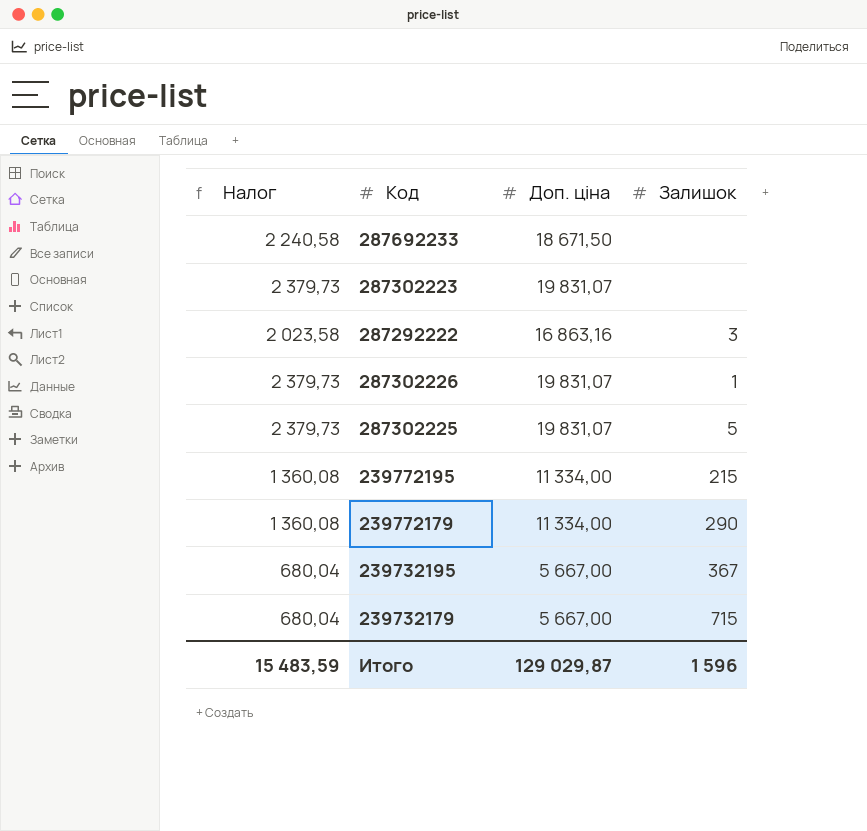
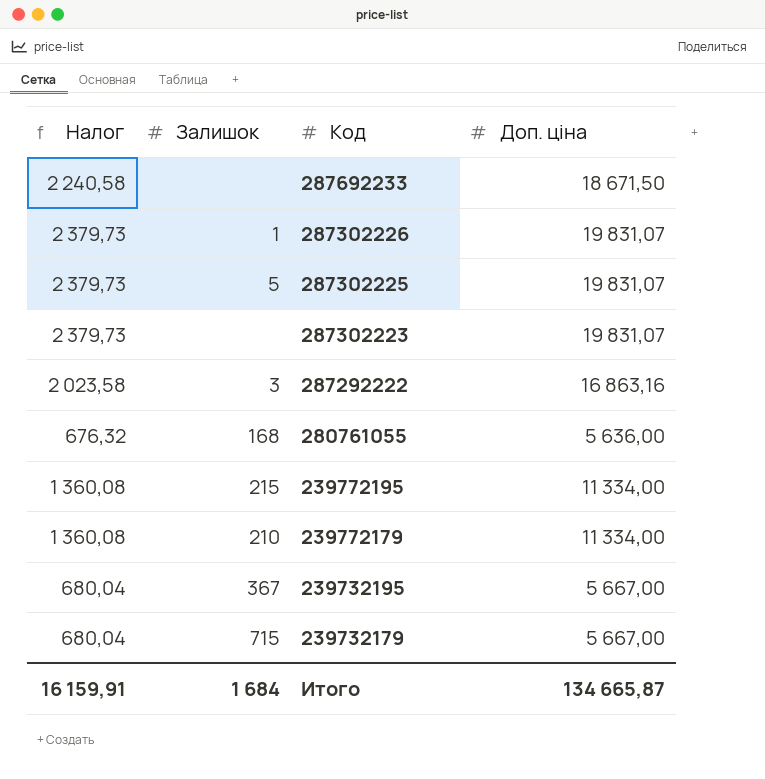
row order: none -> Код descending
column Залишок | position: 4 -> 2
row 280761055: none -> 676,32 | 168 | 5 636,00
239772179 | Залишок: 290 -> 210
Итого | Налог: 15 483,59 -> 16 159,91
Итого | Залишок: 1 596 -> 1 684
Итого | Доп. ціна: 129 029,87 -> 134 665,87

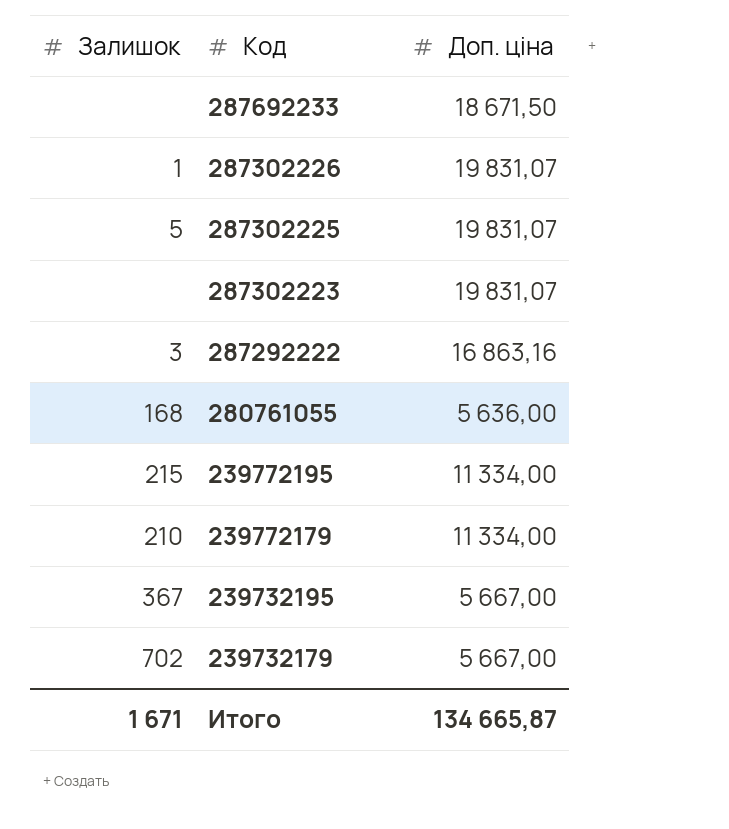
column Налог | formula: [Доп. ціна] * 0,12 -> none
239732179 | Залишок: 715 -> 702
Итого | Залишок: 1 684 -> 1 671

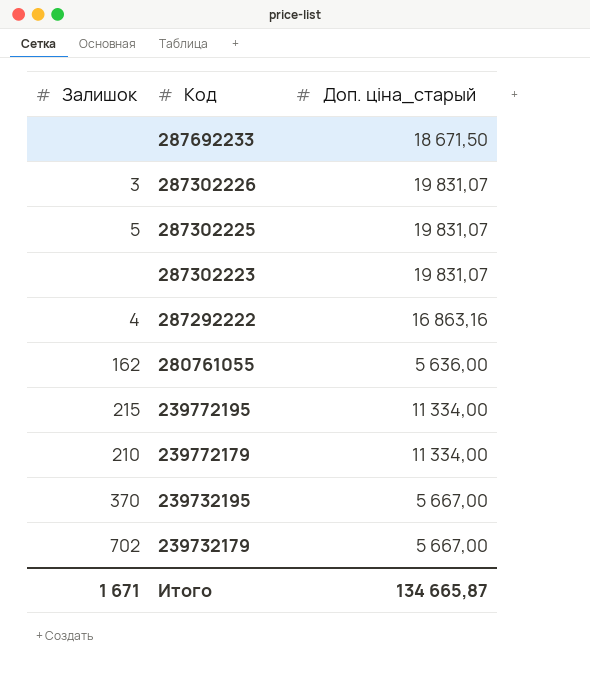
column name: Доп. ціна -> Доп. ціна_старый
287302226 | Залишок: 1 -> 3
287292222 | Залишок: 3 -> 4
280761055 | Залишок: 168 -> 162
239732195 | Залишок: 367 -> 370

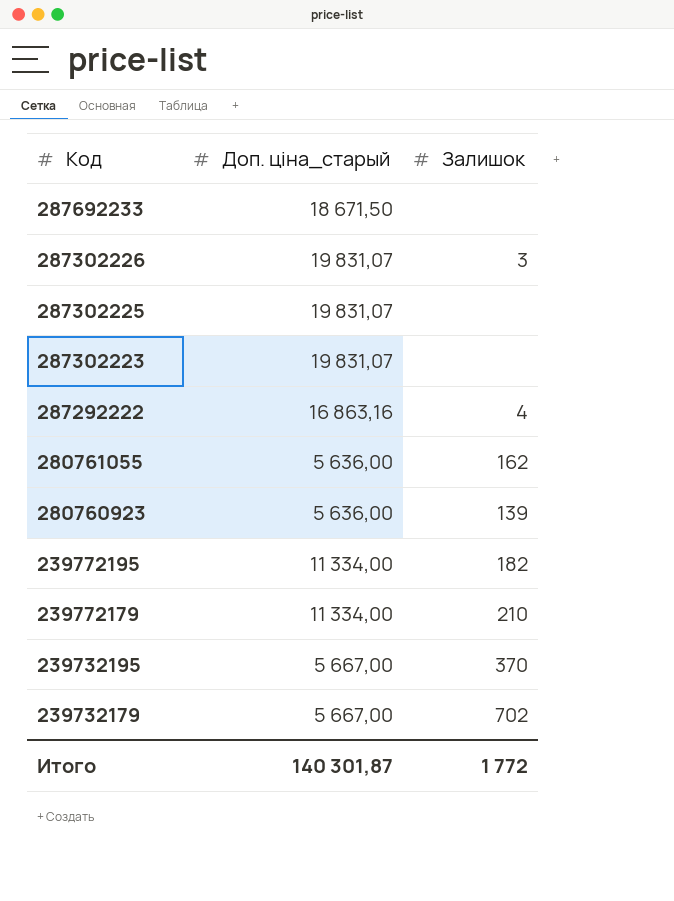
column Залишок | position: 1 -> 3
287302225 | Залишок: 5 -> none
row 280760923: none -> 5 636,00 | 139
239772195 | Залишок: 215 -> 182
Итого | Доп. ціна_старый: 134 665,87 -> 140 301,87
Итого | Залишок: 1 671 -> 1 772

